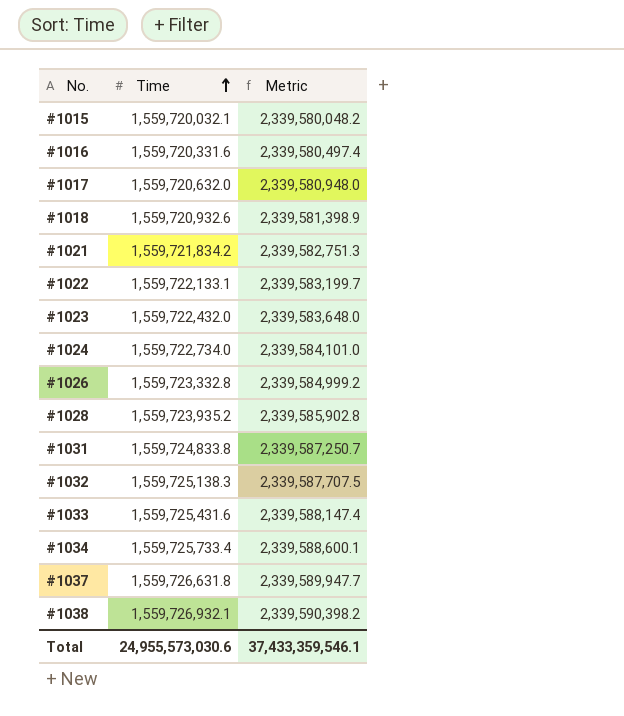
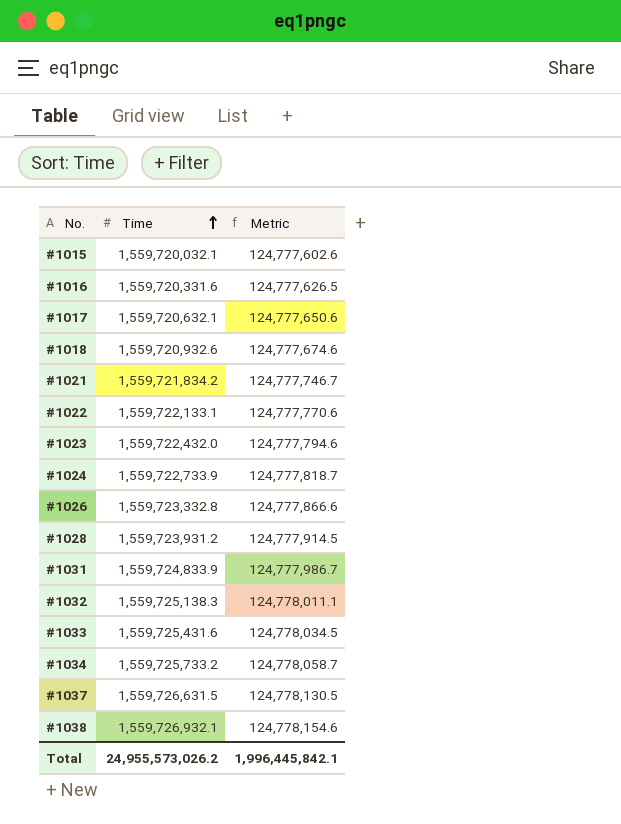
column Metric | formula: [Time] * 1.5 -> [Time] * 0.08
#1017 | Time: 1,559,720,632.0 -> 1,559,720,632.1
#1024 | Time: 1,559,722,734.0 -> 1,559,722,733.9
#1028 | Time: 1,559,723,935.2 -> 1,559,723,931.2
#1031 | Time: 1,559,724,833.8 -> 1,559,724,833.9
#1034 | Time: 1,559,725,733.4 -> 1,559,725,733.2
#1037 | Time: 1,559,726,631.8 -> 1,559,726,631.5
Total | Time: 24,955,573,030.6 -> 24,955,573,026.2
Total | Metric: 37,433,359,546.1 -> 1,996,445,842.1

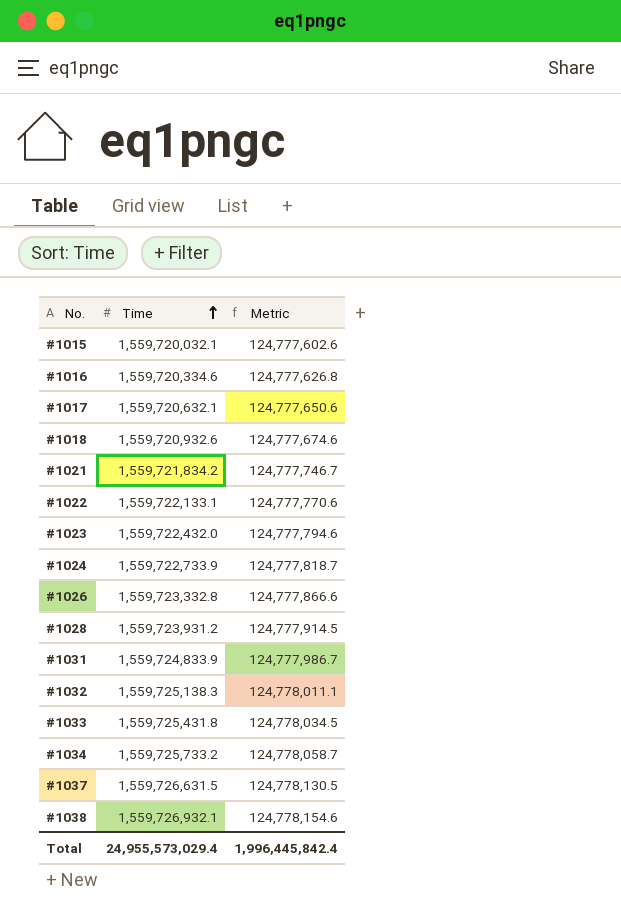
#1016 | Time: 1,559,720,331.6 -> 1,559,720,334.6
#1016 | Metric: 124,777,626.5 -> 124,777,626.8
#1033 | Time: 1,559,725,431.6 -> 1,559,725,431.8
Total | Time: 24,955,573,026.2 -> 24,955,573,029.4
Total | Metric: 1,996,445,842.1 -> 1,996,445,842.4

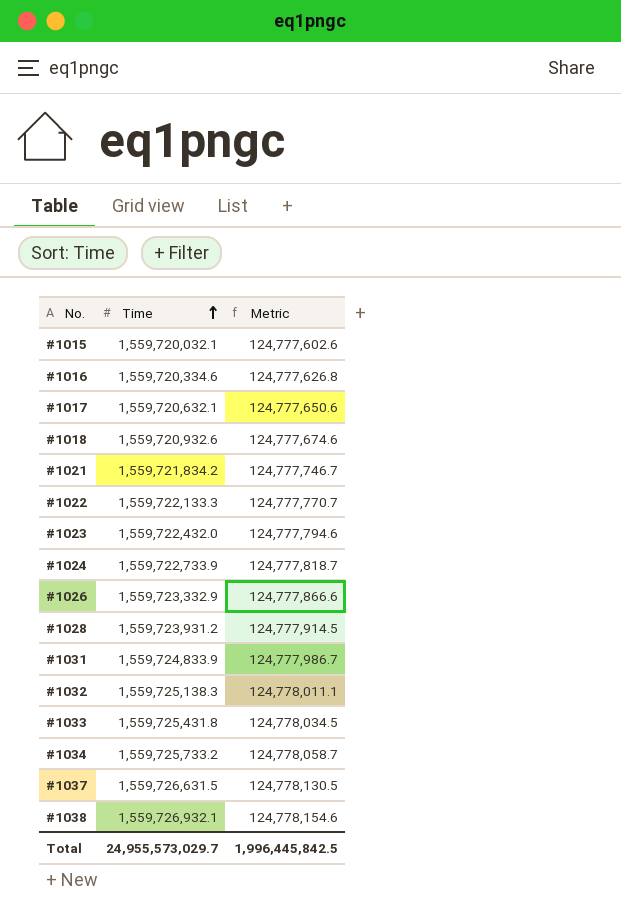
#1022 | Time: 1,559,722,133.1 -> 1,559,722,133.3
#1022 | Metric: 124,777,770.6 -> 124,777,770.7
#1026 | Time: 1,559,723,332.8 -> 1,559,723,332.9
Total | Time: 24,955,573,029.4 -> 24,955,573,029.7
Total | Metric: 1,996,445,842.4 -> 1,996,445,842.5

